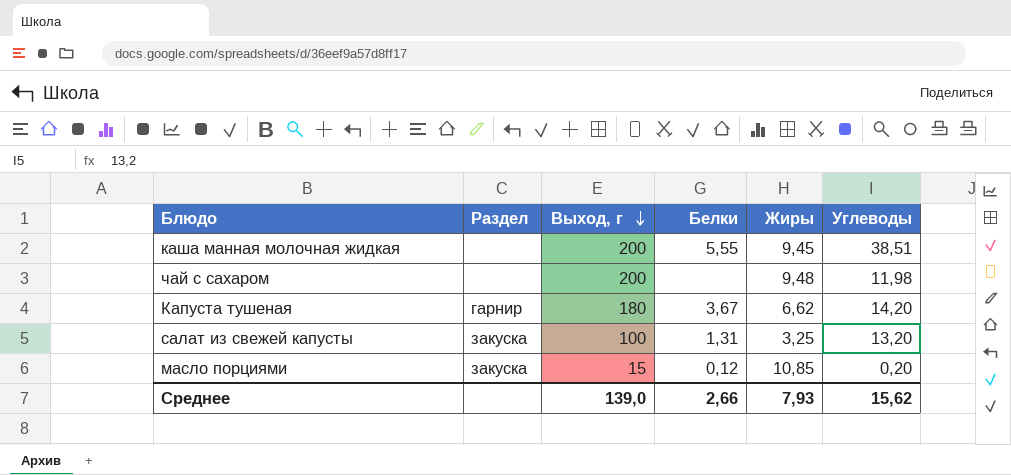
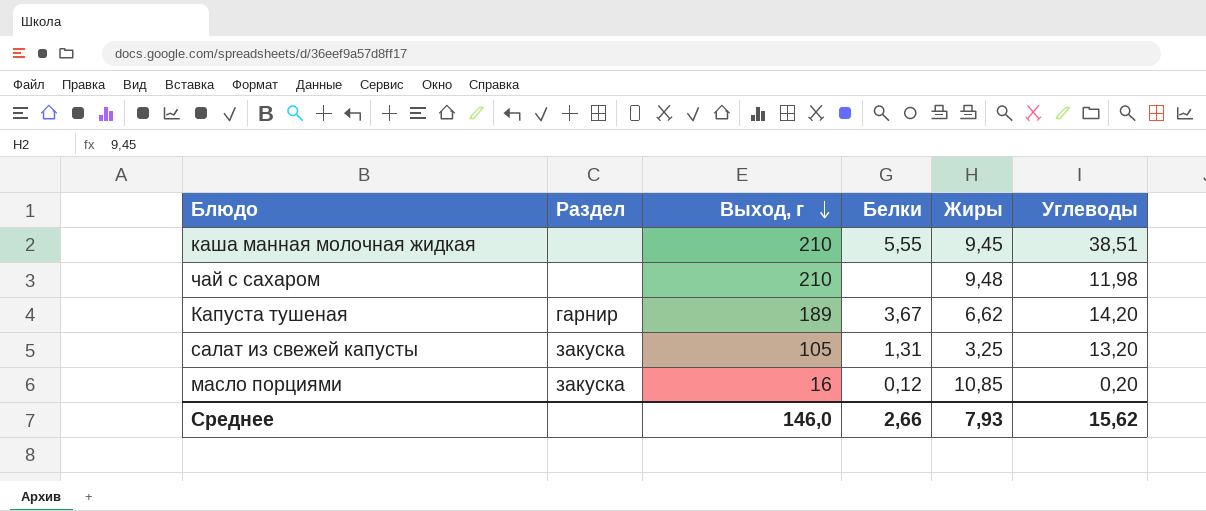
каша манная молочная жидкая | Выход, г: 200 -> 210
чай с сахаром | Выход, г: 200 -> 210
Капуста тушеная | Выход, г: 180 -> 189
салат из свежей капусты | Выход, г: 100 -> 105
масло порциями | Выход, г: 15 -> 16
Среднее | Выход, г: 139,0 -> 146,0

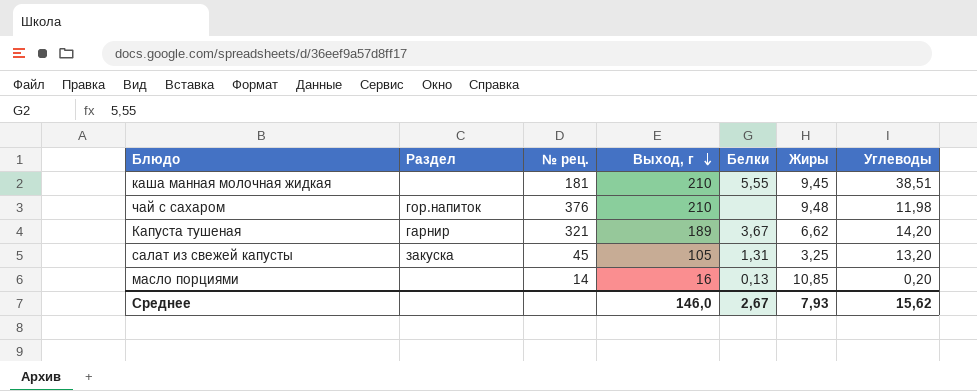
column № рец. | position: none -> 3
чай с сахаром | Раздел: none -> гор.напиток
масло порциями | Раздел: закуска -> none
масло порциями | Белки: 0,12 -> 0,13
Среднее | Белки: 2,66 -> 2,67

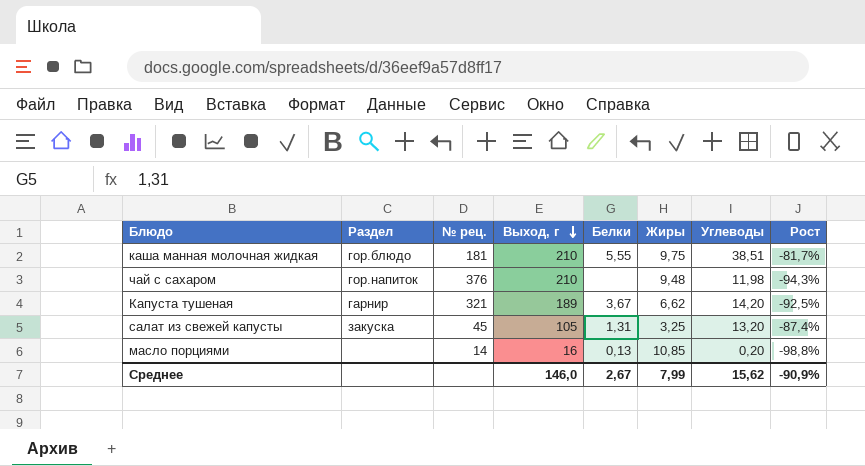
column Рост | formula: none -> ([Углеводы] - [Выход, г]) / [Выход, г]
каша манная молочная жидкая | Раздел: none -> гор.блюдо
каша манная молочная жидкая | Жиры: 9,45 -> 9,75
Среднее | Жиры: 7,93 -> 7,99

